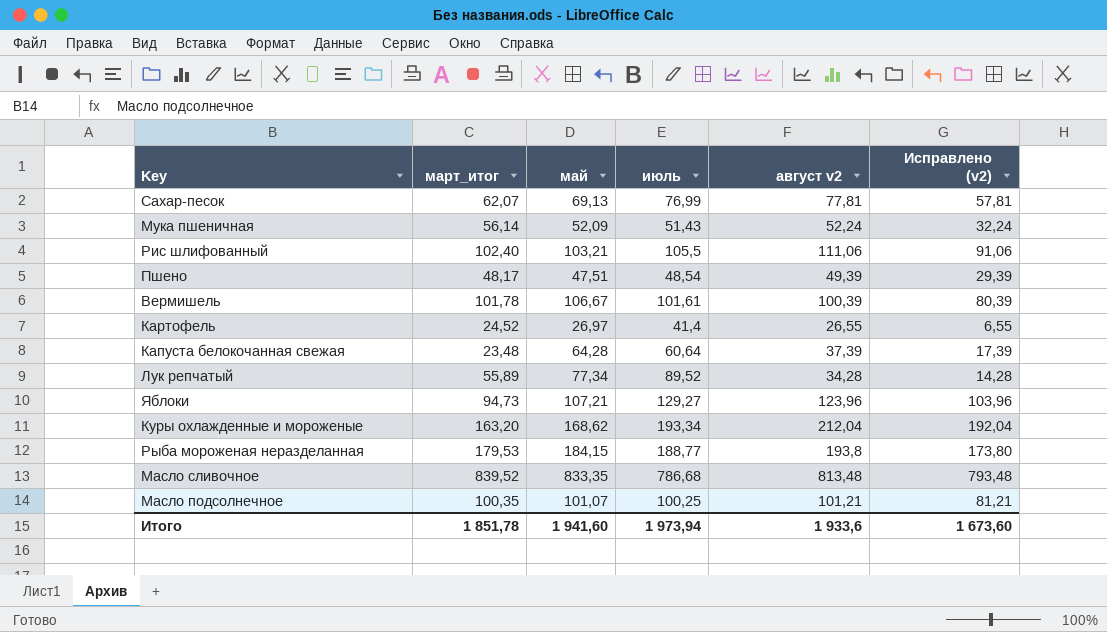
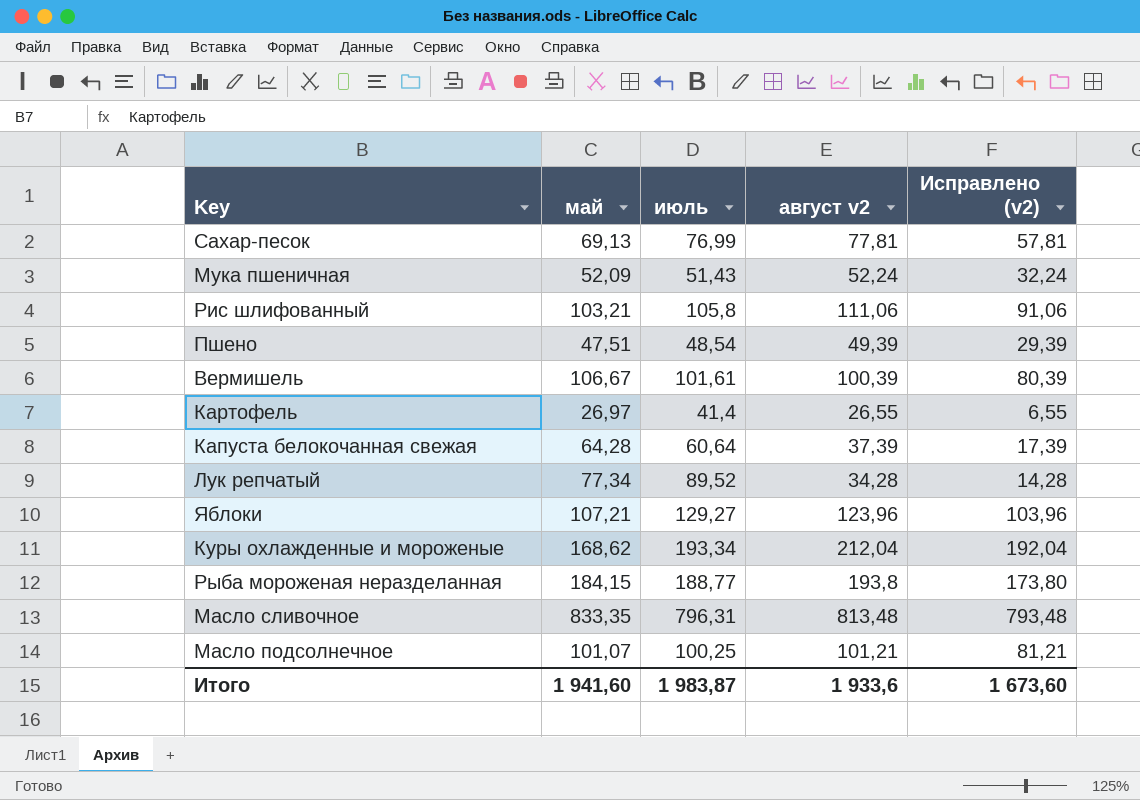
column март_итог | position: 2 -> none
Рис шлифованный | июль: 105,5 -> 105,8
Масло сливочное | июль: 786,68 -> 796,31
Итого | июль: 1 973,94 -> 1 983,87

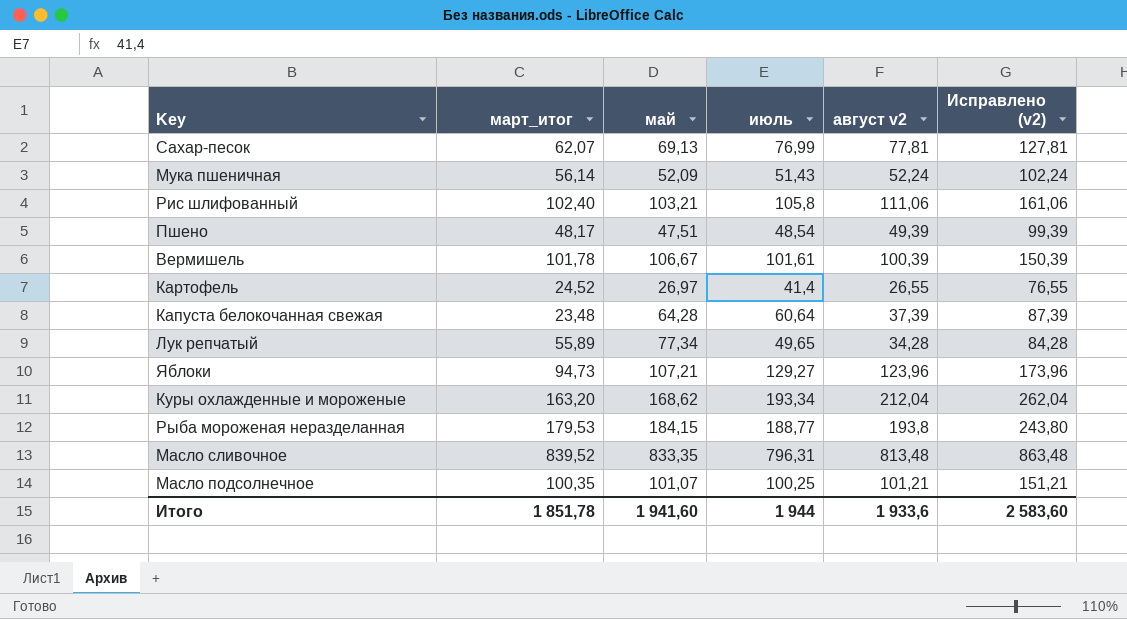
column март_итог | position: none -> 2
column Исправлено (v2) | formula: [август v2] - 20 -> [август v2] + 50
Лук репчатый | июль: 89,52 -> 49,65
Итого | июль: 1 983,87 -> 1 944
Итого | Исправлено (v2): 1 673,60 -> 2 583,60

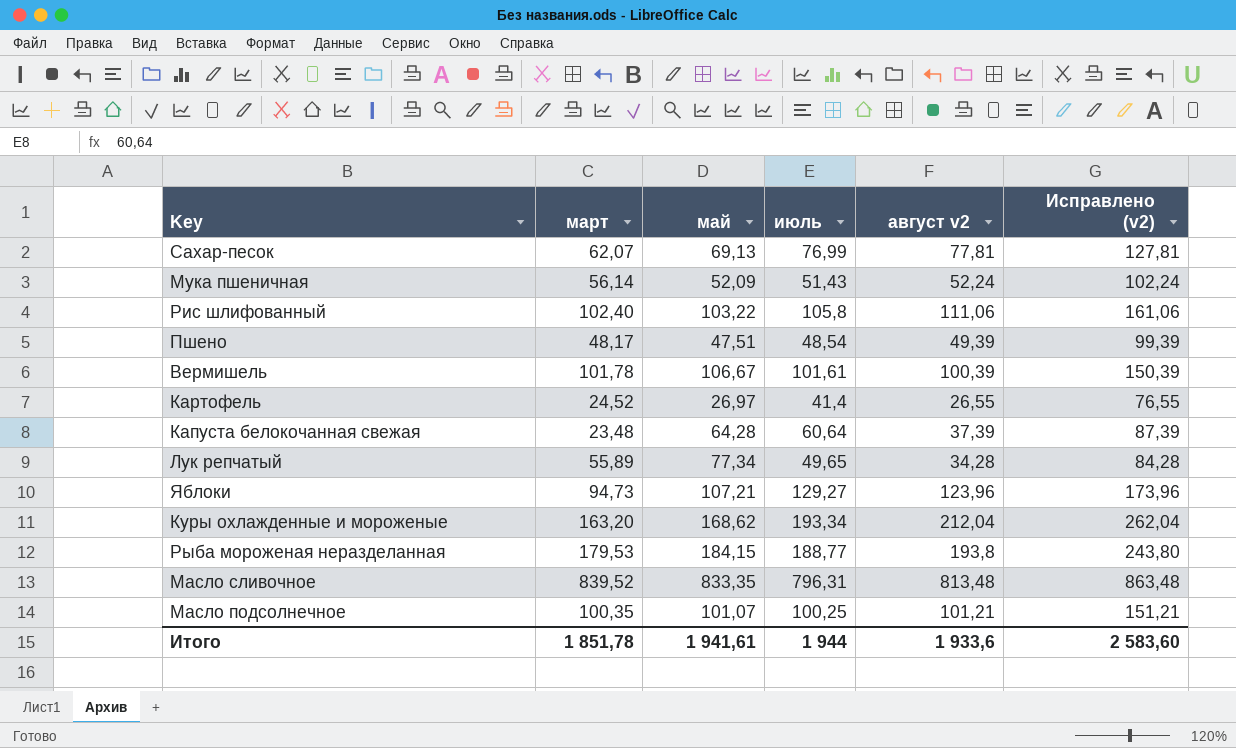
column name: март_итог -> март
Рис шлифованный | май: 103,21 -> 103,22
Итого | май: 1 941,60 -> 1 941,61

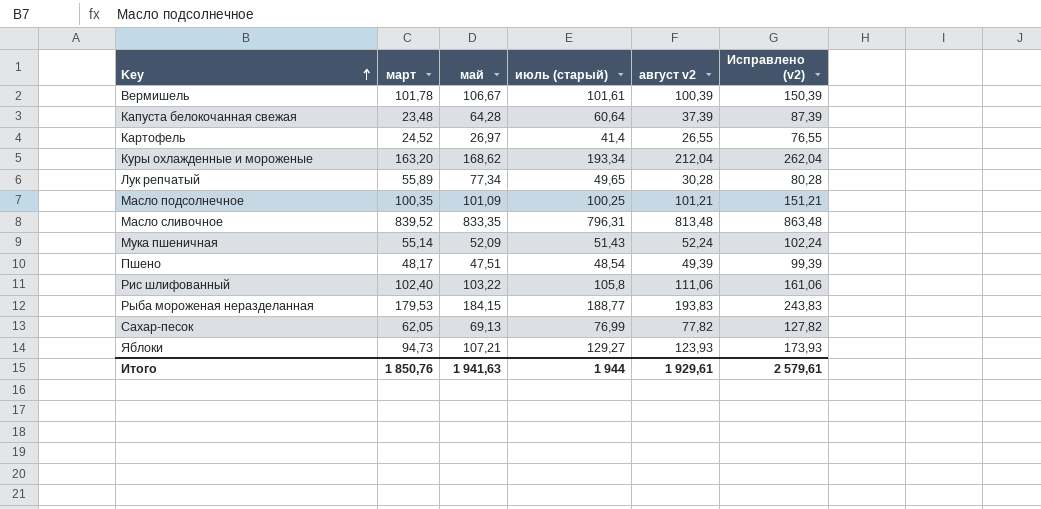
row order: none -> Key ascending
column name: июль -> июль (старый)
Лук репчатый | август v2: 34,28 -> 30,28
Лук репчатый | Исправлено (v2): 84,28 -> 80,28
Масло подсолнечное | май: 101,07 -> 101,09
Мука пшеничная | март: 56,14 -> 55,14
Рыба мороженая неразделанная | август v2: 193,8 -> 193,83
Рыба мороженая неразделанная | Исправлено (v2): 243,80 -> 243,83
Сахар-песок | март: 62,07 -> 62,05
Сахар-песок | август v2: 77,81 -> 77,82
Сахар-песок | Исправлено (v2): 127,81 -> 127,82
Яблоки | август v2: 123,96 -> 123,93
Яблоки | Исправлено (v2): 173,96 -> 173,93
Итого | март: 1 851,78 -> 1 850,76
Итого | май: 1 941,61 -> 1 941,63
Итого | август v2: 1 933,6 -> 1 929,61
Итого | Исправлено (v2): 2 583,60 -> 2 579,61

